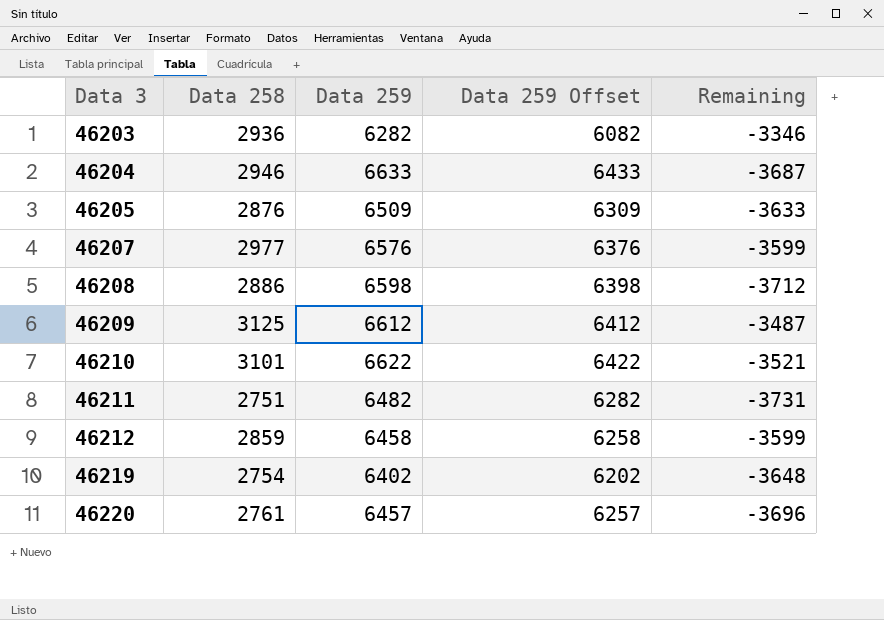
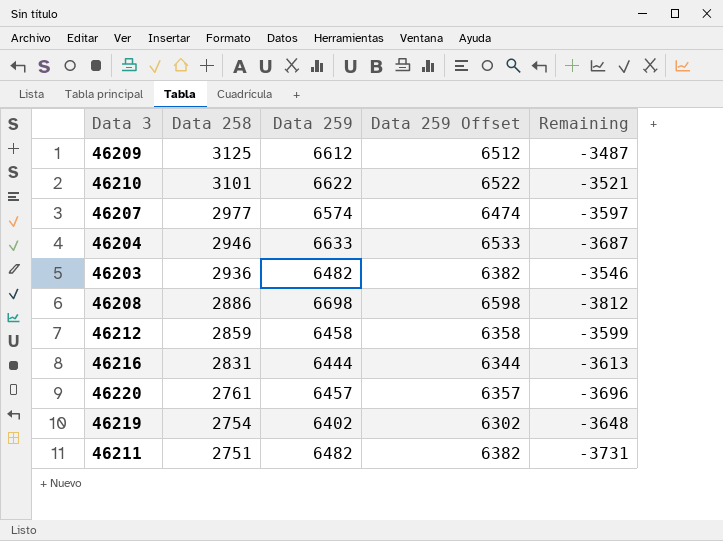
row order: Data 3 ascending -> Data 258 descending
column Data 259 Offset | formula: [Data 259] - 200 -> [Data 259] - 100
row 46205: 2876 | 6509 | 6309 | -3633 -> none
46207 | Data 259: 6576 -> 6574
46207 | Remaining: -3599 -> -3597
46203 | Data 259: 6282 -> 6482
46203 | Remaining: -3346 -> -3546
46208 | Data 259: 6598 -> 6698
46208 | Remaining: -3712 -> -3812
row 46216: none -> 2831 | 6444 | 6344 | -3613

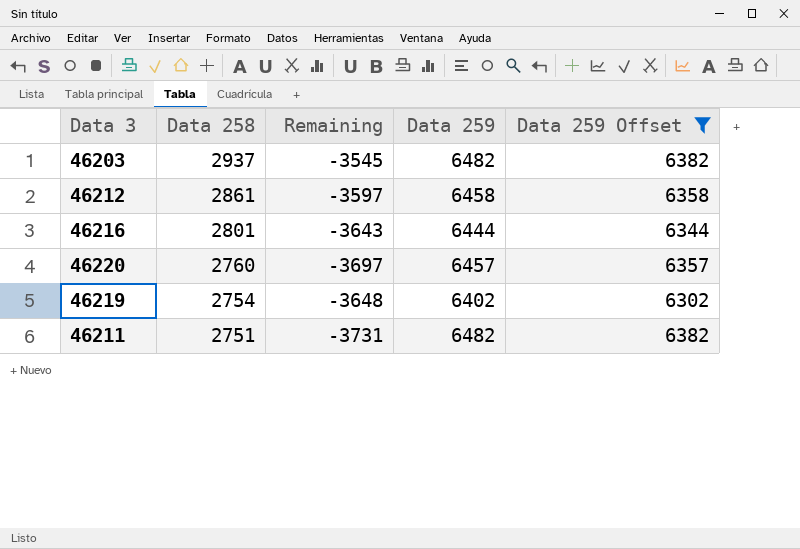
filter: none -> Data 259 Offset <= 6382
column Remaining | position: 5 -> 3
46203 | Data 258: 2936 -> 2937
46203 | Remaining: -3546 -> -3545
46212 | Data 258: 2859 -> 2861
46212 | Remaining: -3599 -> -3597
46216 | Data 258: 2831 -> 2801
46216 | Remaining: -3613 -> -3643
46220 | Data 258: 2761 -> 2760
46220 | Remaining: -3696 -> -3697

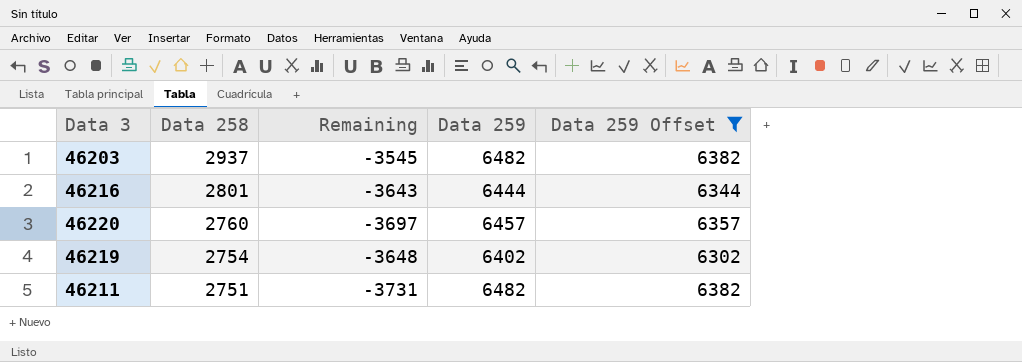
row 46212: 2861 | -3597 | 6458 | 6358 -> none

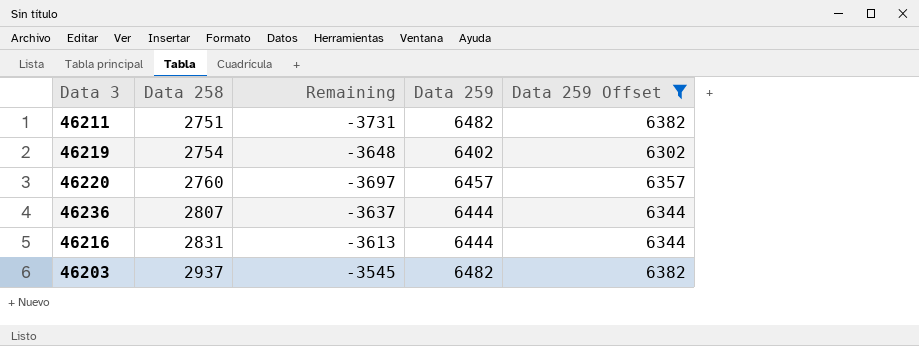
row order: Data 258 descending -> Data 258 ascending
row 46236: none -> 2807 | -3637 | 6444 | 6344
46216 | Data 258: 2801 -> 2831
46216 | Remaining: -3643 -> -3613

